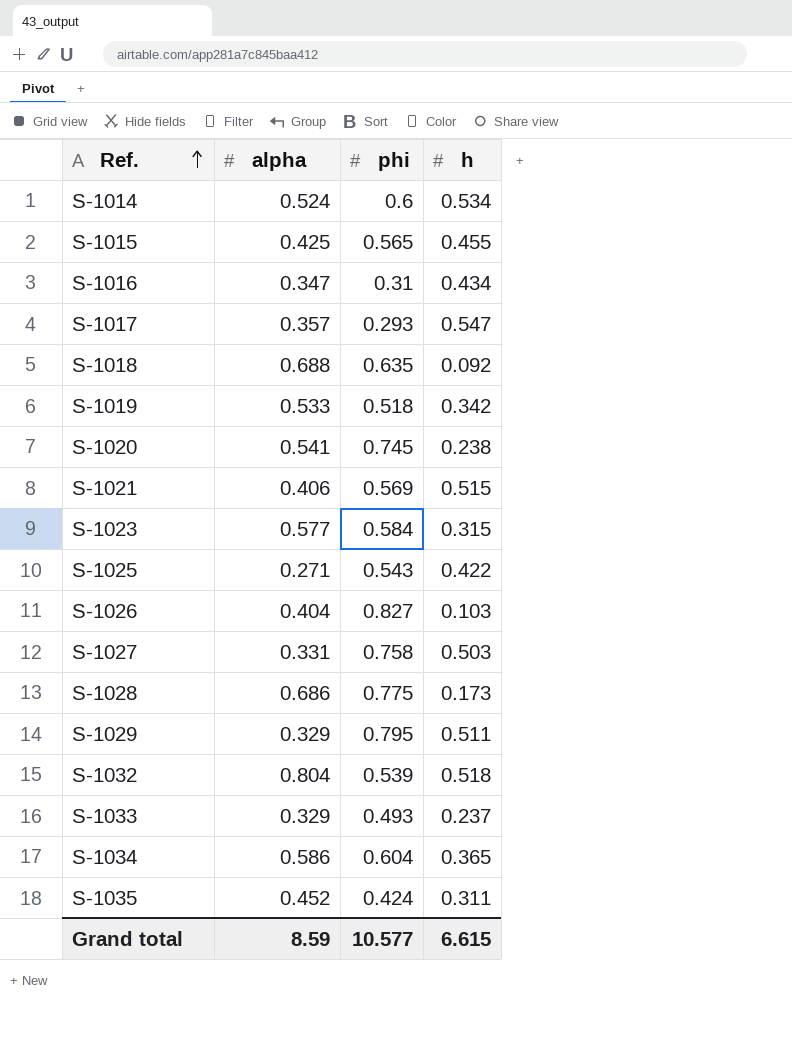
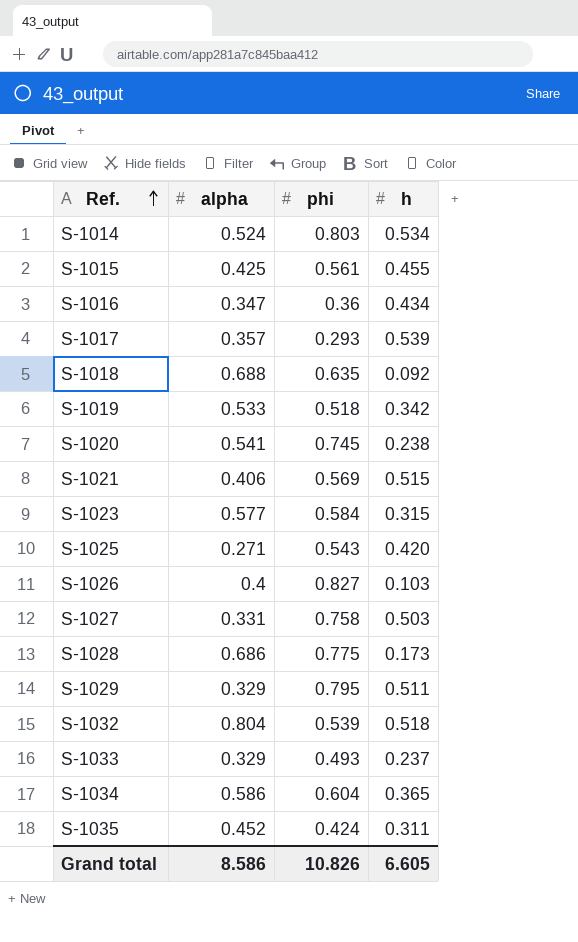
S-1014 | phi: 0.6 -> 0.803
S-1015 | phi: 0.565 -> 0.561
S-1016 | phi: 0.31 -> 0.36
S-1017 | h: 0.547 -> 0.539
S-1025 | h: 0.422 -> 0.420
S-1026 | alpha: 0.404 -> 0.4
Grand total | alpha: 8.59 -> 8.586
Grand total | phi: 10.577 -> 10.826
Grand total | h: 6.615 -> 6.605

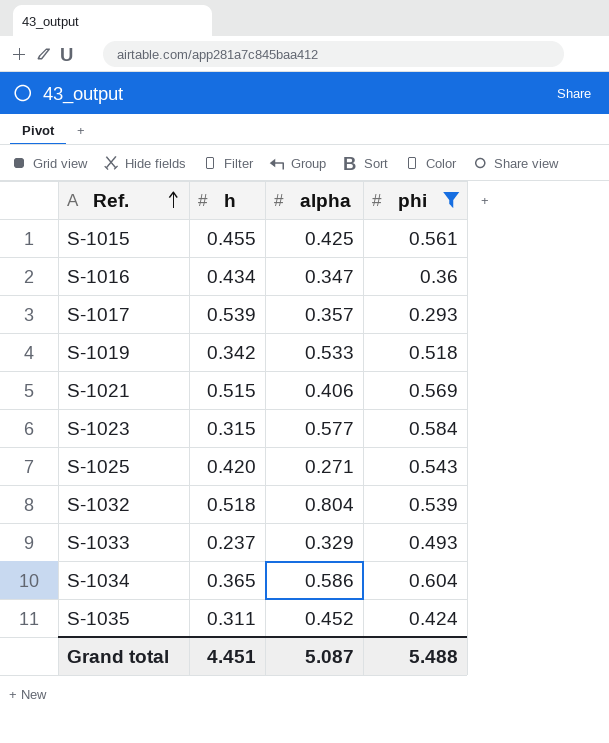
filter: none -> phi <= 0.604
column h | position: 4 -> 2
Grand total | h: 6.605 -> 4.451
Grand total | alpha: 8.586 -> 5.087
Grand total | phi: 10.826 -> 5.488

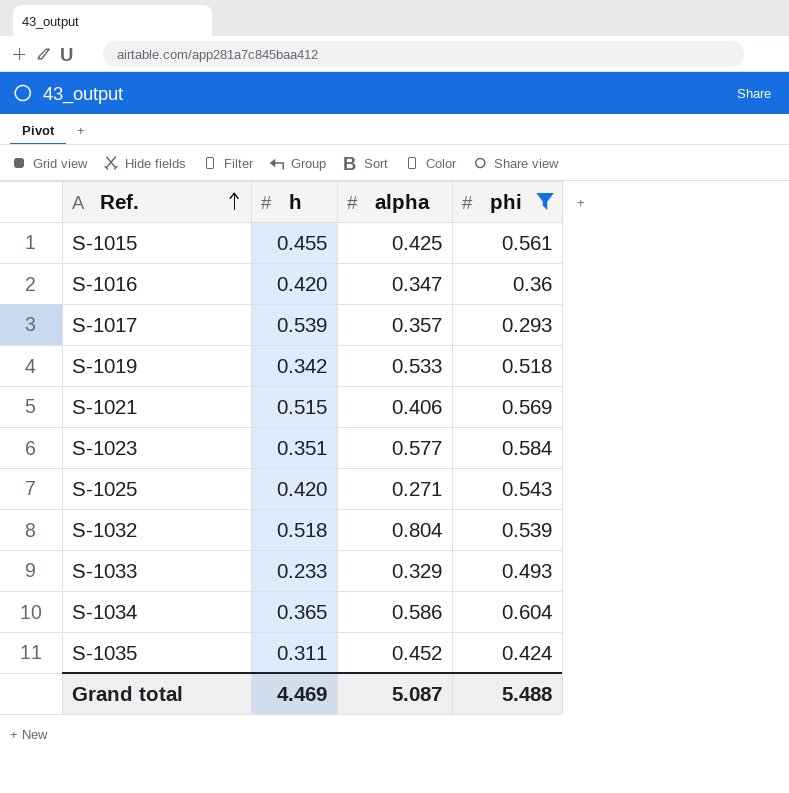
S-1016 | h: 0.434 -> 0.420
S-1023 | h: 0.315 -> 0.351
S-1033 | h: 0.237 -> 0.233
Grand total | h: 4.451 -> 4.469

